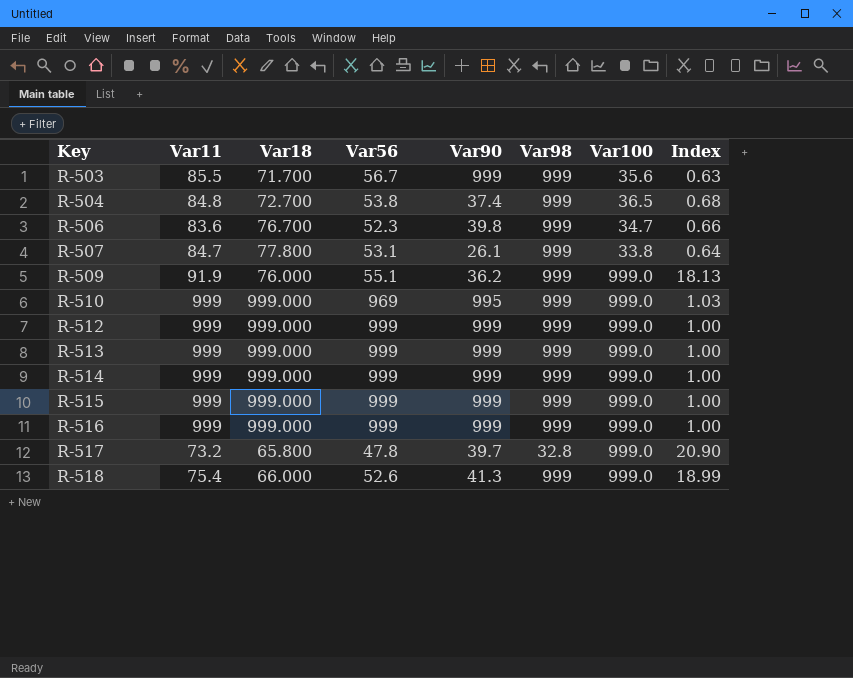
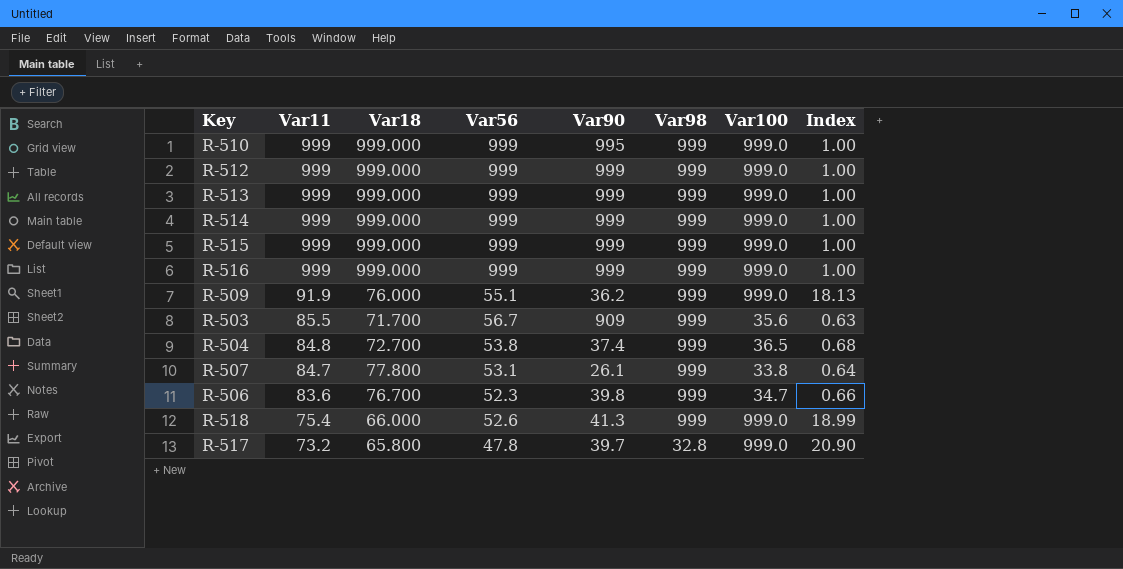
row order: Key ascending -> Var11 descending
R-510 | Var56: 969 -> 999
R-510 | Index: 1.03 -> 1.00
R-503 | Var90: 999 -> 909

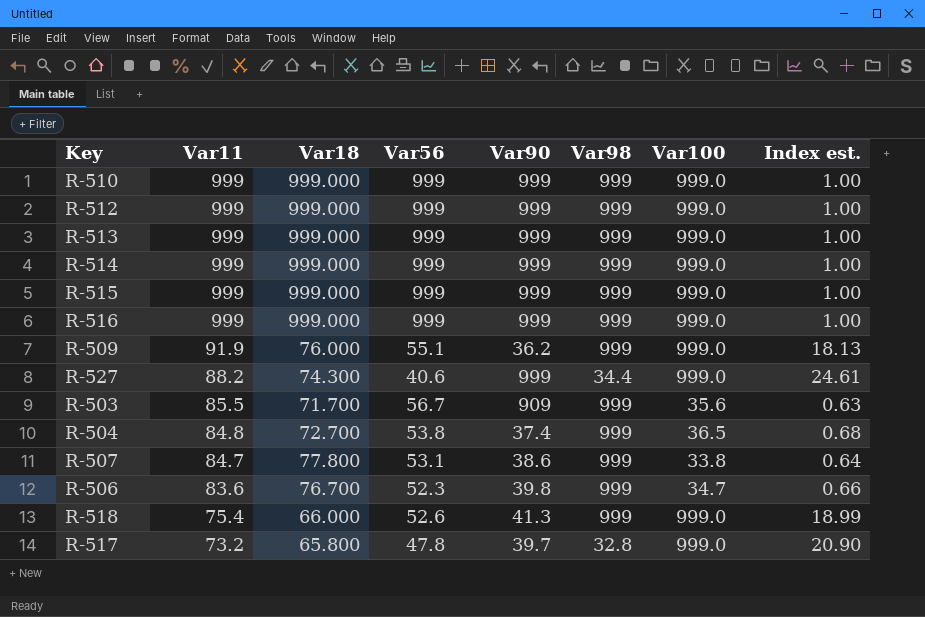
column name: Index -> Index est.
R-510 | Var90: 995 -> 999
row R-527: none -> 88.2 | 74.300 | 40.6 | 999 | 34.4 | 999.0 | 24.61
R-507 | Var90: 26.1 -> 38.6

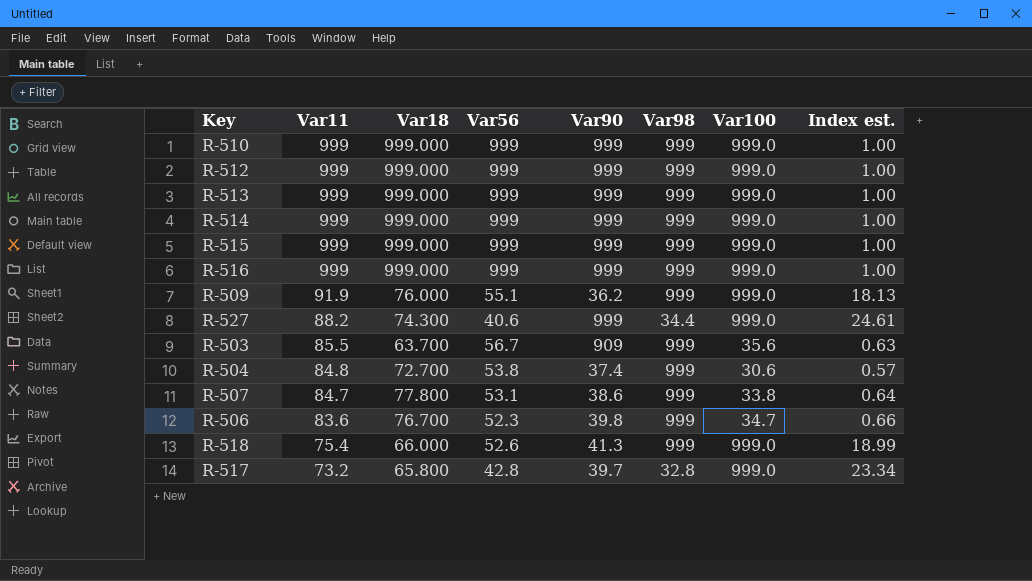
R-503 | Var18: 71.700 -> 63.700
R-504 | Var100: 36.5 -> 30.6
R-504 | Index est.: 0.68 -> 0.57
R-517 | Var56: 47.8 -> 42.8
R-517 | Index est.: 20.90 -> 23.34

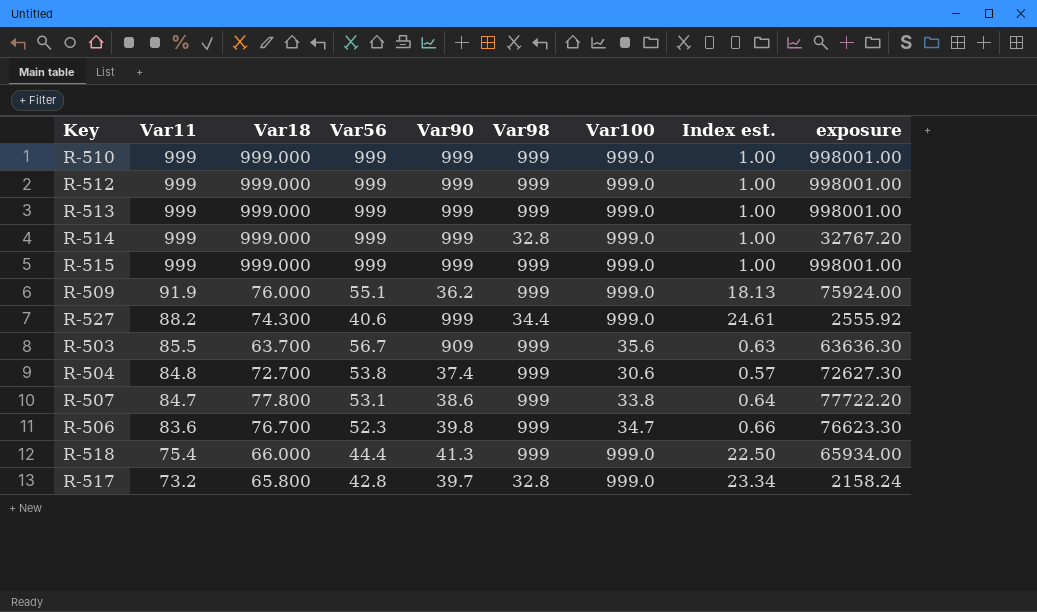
column exposure | formula: none -> [Var18] * [Var98]
row R-516: 999 | 999.000 | 999 | 999 | 999 | 999.0 | 1.00 -> none
R-514 | Var98: 999 -> 32.8
R-518 | Var56: 52.6 -> 44.4
R-518 | Index est.: 18.99 -> 22.50

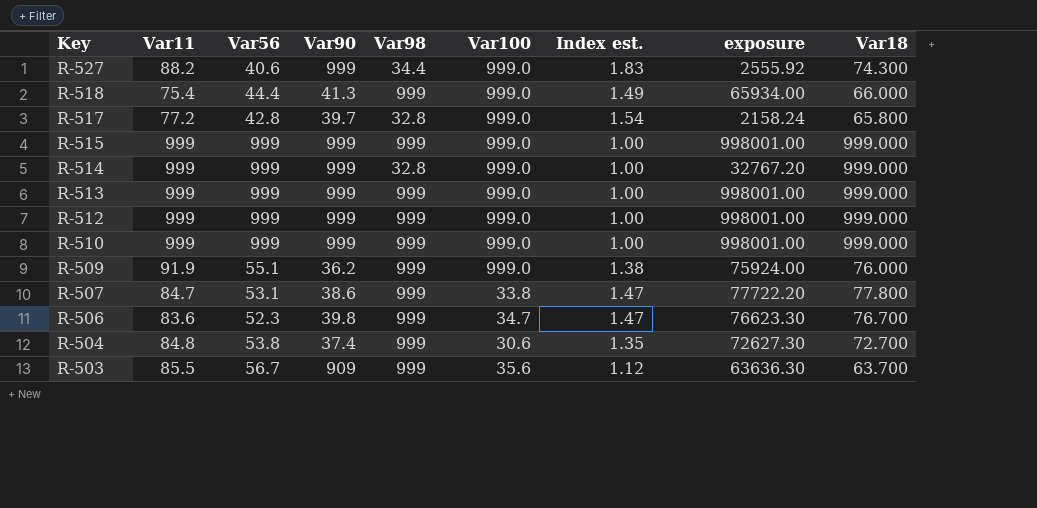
row order: Var11 descending -> Key descending
column Index est. | formula: [Var100] / [Var56] -> [Var18] / [Var56]
column Var18 | position: 3 -> 9
R-517 | Var11: 73.2 -> 77.2

